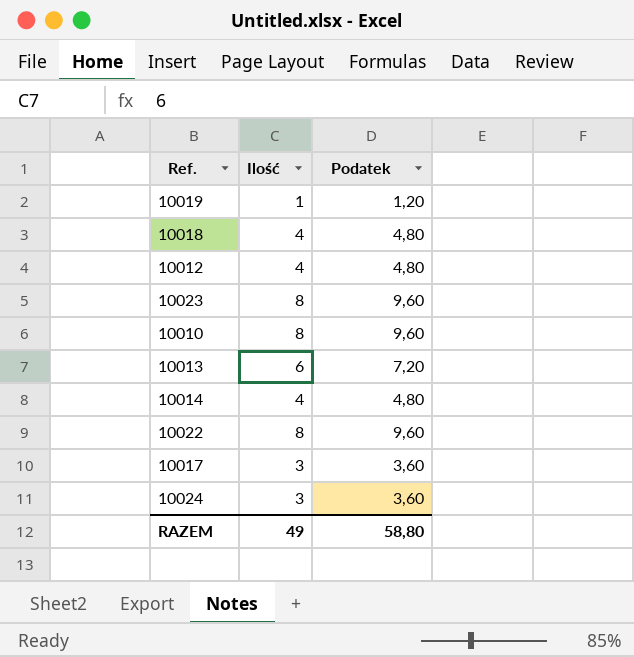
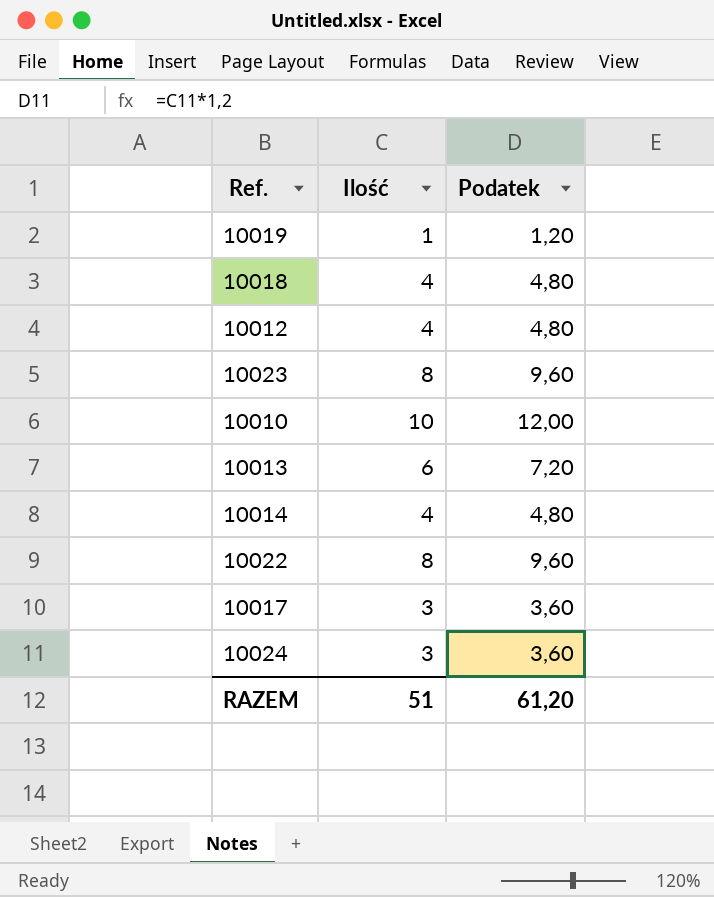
10010 | Ilość: 8 -> 10
10010 | Podatek: 9,60 -> 12,00
RAZEM | Ilość: 49 -> 51
RAZEM | Podatek: 58,80 -> 61,20

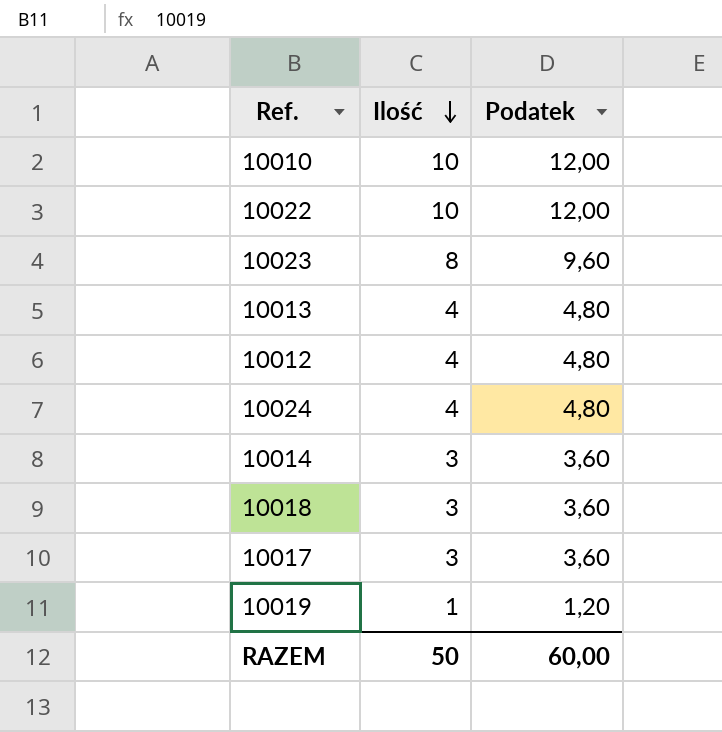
row order: none -> Ilość descending
10022 | Ilość: 8 -> 10
10022 | Podatek: 9,60 -> 12,00
10013 | Ilość: 6 -> 4
10013 | Podatek: 7,20 -> 4,80
10024 | Ilość: 3 -> 4
10024 | Podatek: 3,60 -> 4,80
10014 | Ilość: 4 -> 3
10014 | Podatek: 4,80 -> 3,60
10018 | Ilość: 4 -> 3
10018 | Podatek: 4,80 -> 3,60
RAZEM | Ilość: 51 -> 50
RAZEM | Podatek: 61,20 -> 60,00

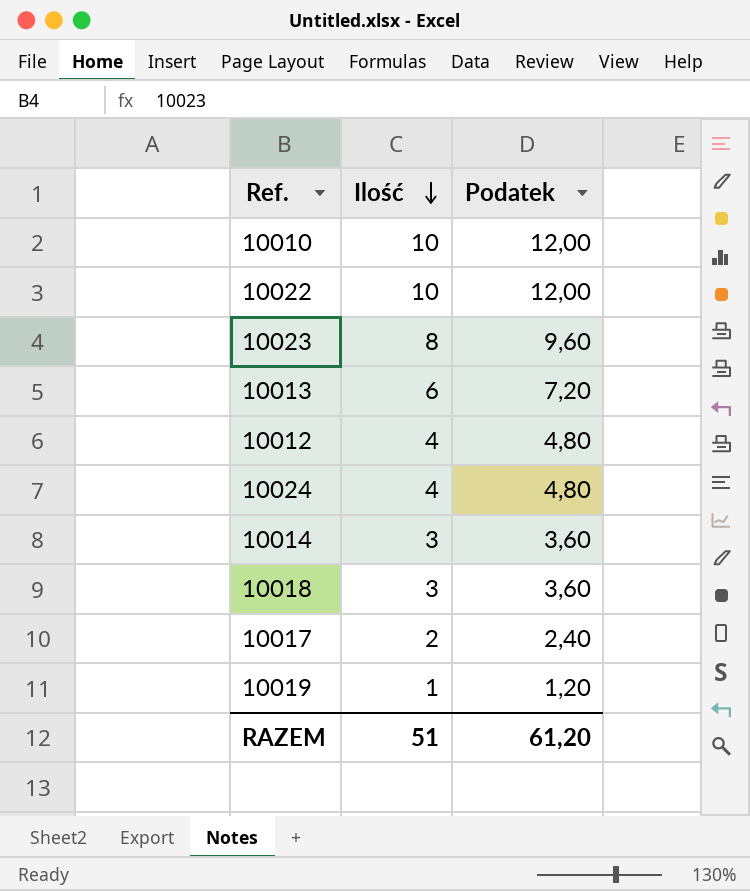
10013 | Ilość: 4 -> 6
10013 | Podatek: 4,80 -> 7,20
10017 | Ilość: 3 -> 2
10017 | Podatek: 3,60 -> 2,40
RAZEM | Ilość: 50 -> 51
RAZEM | Podatek: 60,00 -> 61,20

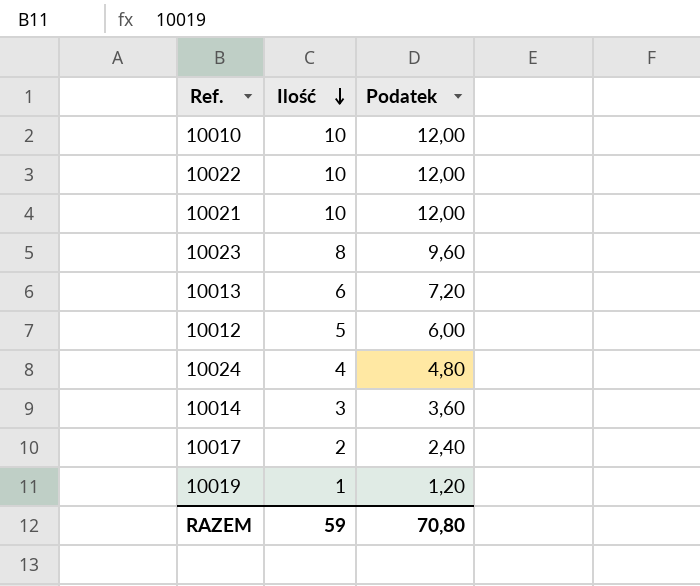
row 10018: 3 | 3,60 -> none
row 10021: none -> 10 | 12,00
10012 | Ilość: 4 -> 5
10012 | Podatek: 4,80 -> 6,00
RAZEM | Ilość: 51 -> 59
RAZEM | Podatek: 61,20 -> 70,80

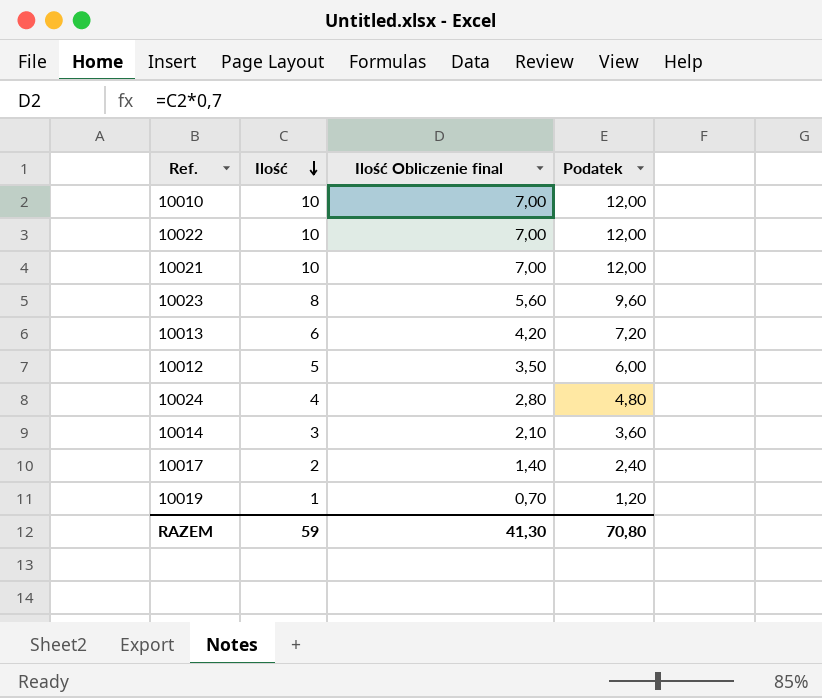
column Ilość Obliczenie final | formula: none -> [Ilość] * 0,7

